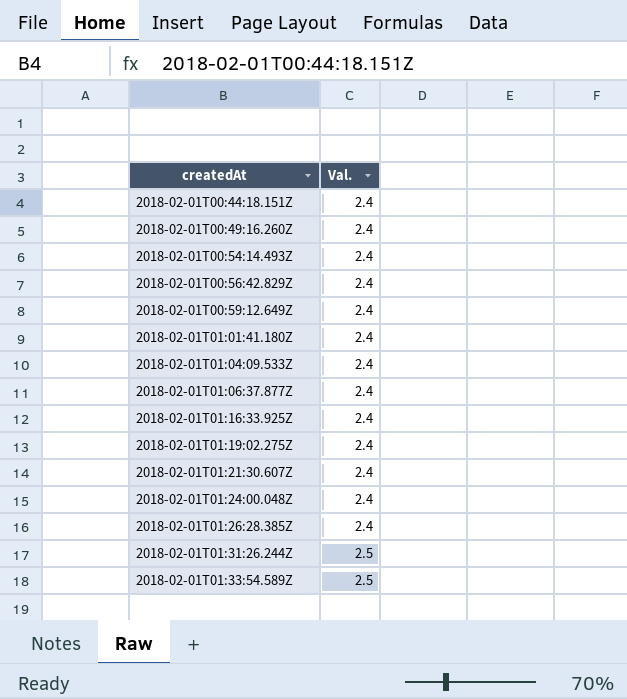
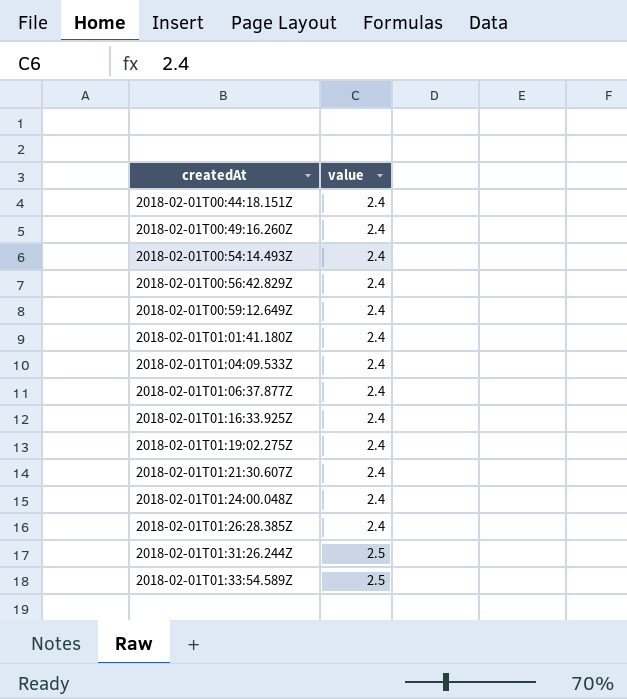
column name: Val. -> value

